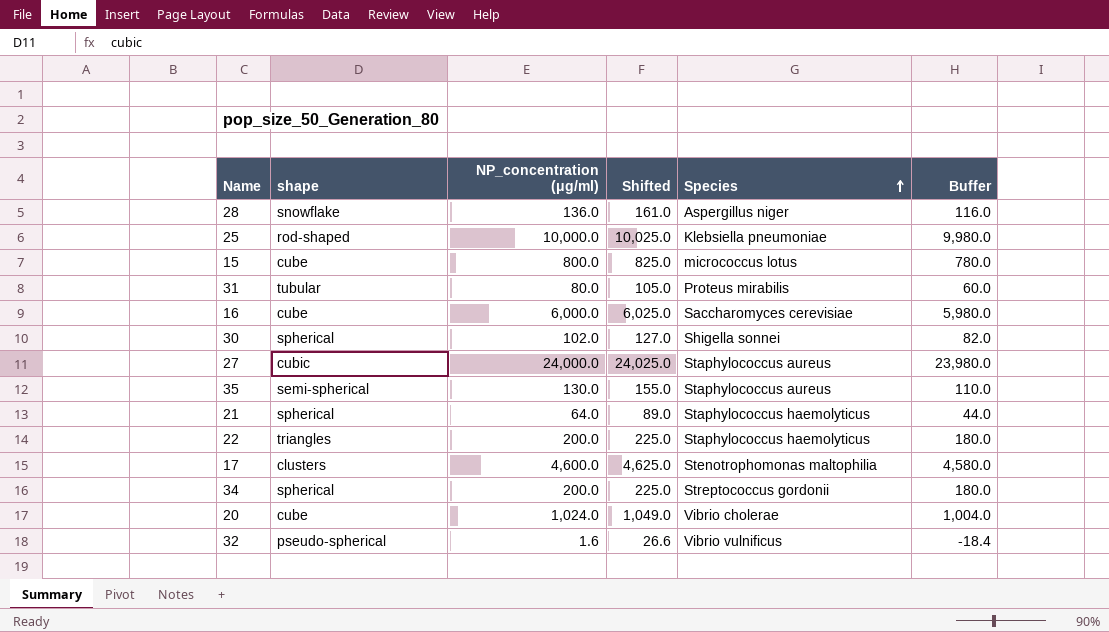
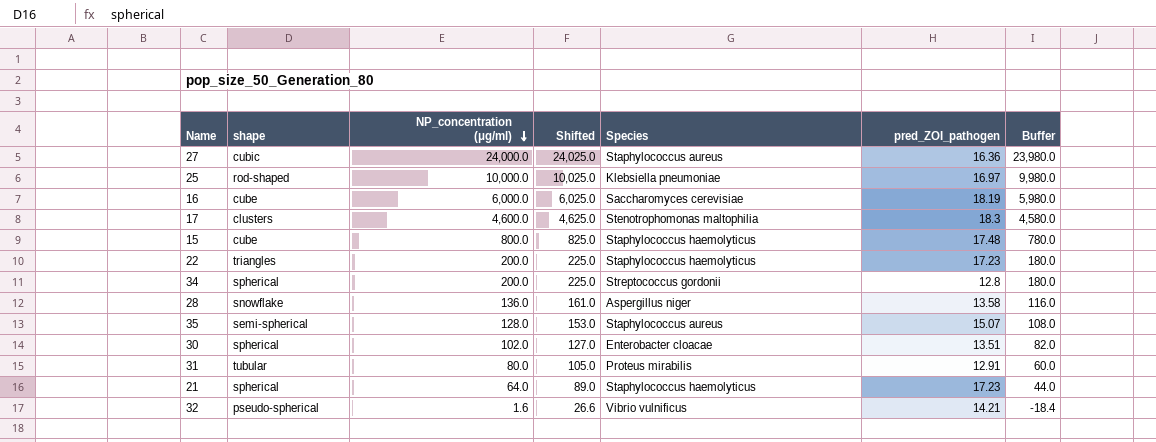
row order: Species ascending -> NP_concentration (μg/ml) descending
column pred_ZOI_pathogen | position: none -> 6
row 20: cube | 1,024.0 | 1,049.0 | Vibrio cholerae | 1,004.0 -> none
15 | Species: micrococcus lotus -> Staphylococcus haemolyticus
35 | NP_concentration (μg/ml): 130.0 -> 128.0
35 | Shifted: 155.0 -> 153.0
35 | Buffer: 110.0 -> 108.0
30 | Species: Shigella sonnei -> Enterobacter cloacae

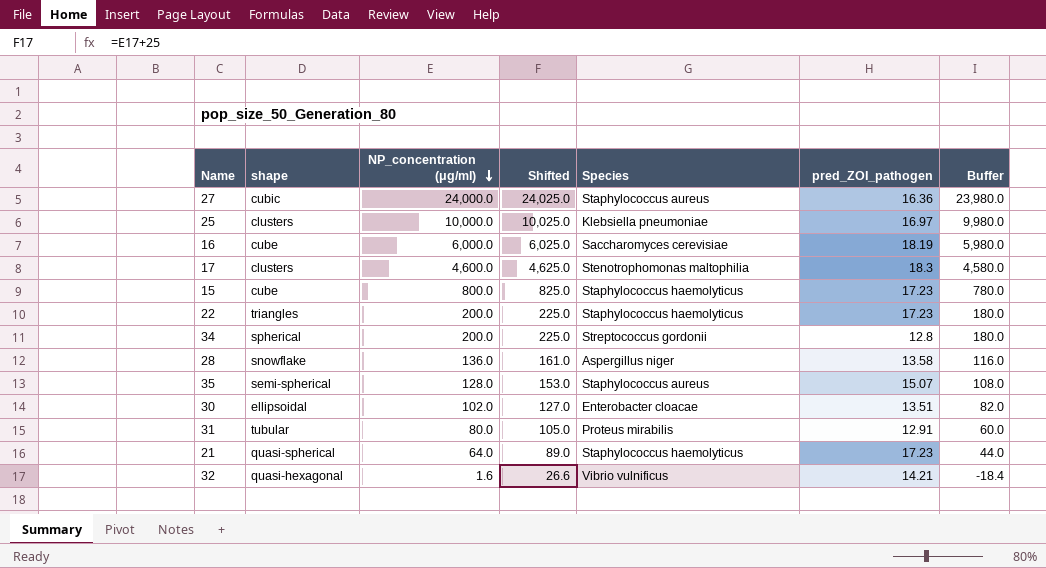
25 | shape: rod-shaped -> clusters
15 | pred_ZOI_pathogen: 17.48 -> 17.23
30 | shape: spherical -> ellipsoidal
21 | shape: spherical -> quasi-spherical
32 | shape: pseudo-spherical -> quasi-hexagonal

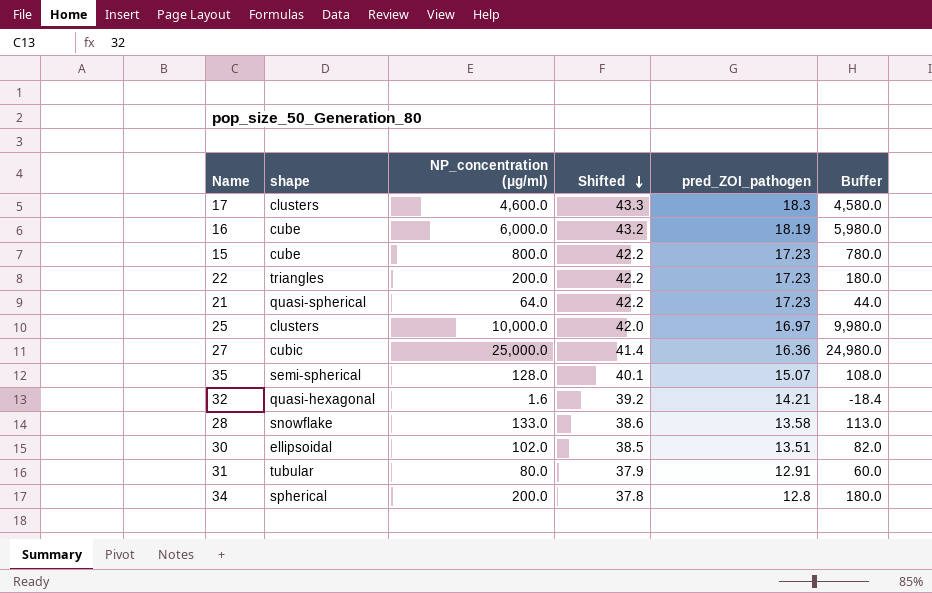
row order: NP_concentration (μg/ml) descending -> Shifted descending
column Species | position: 5 -> none
column Shifted | formula: [NP_concentration (μg/ml)] + 25 -> [pred_ZOI_pathogen] + 25
27 | NP_concentration (μg/ml): 24,000.0 -> 25,000.0
27 | Buffer: 23,980.0 -> 24,980.0
28 | NP_concentration (μg/ml): 136.0 -> 133.0
28 | Buffer: 116.0 -> 113.0

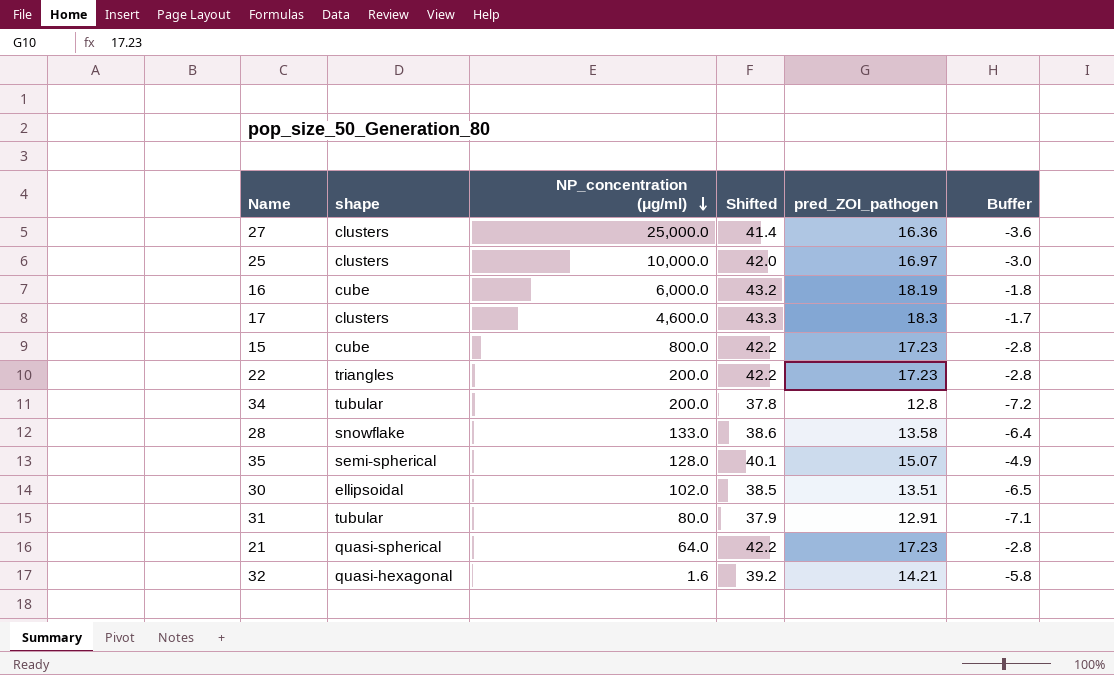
row order: Shifted descending -> NP_concentration (μg/ml) descending
column Buffer | formula: [NP_concentration (μg/ml)] - 20 -> [pred_ZOI_pathogen] - 20
27 | shape: cubic -> clusters
34 | shape: spherical -> tubular

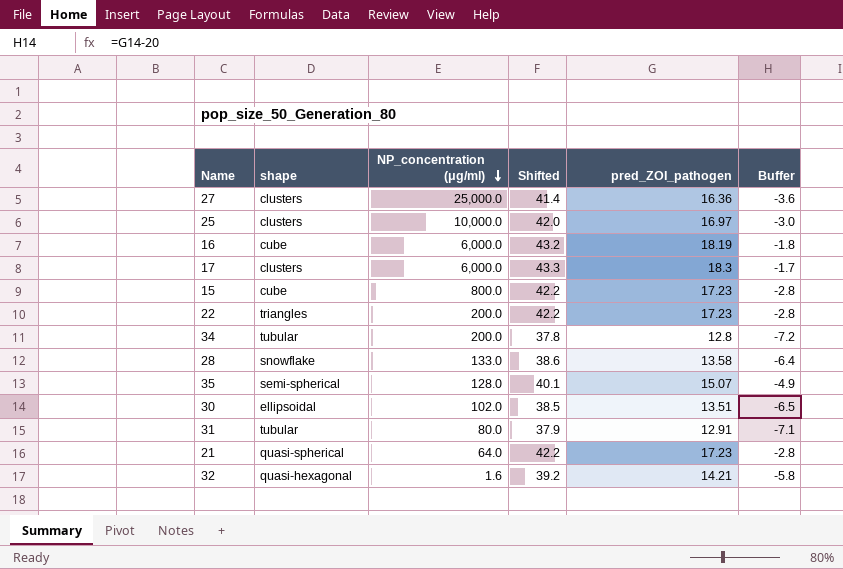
17 | NP_concentration (μg/ml): 4,600.0 -> 6,000.0

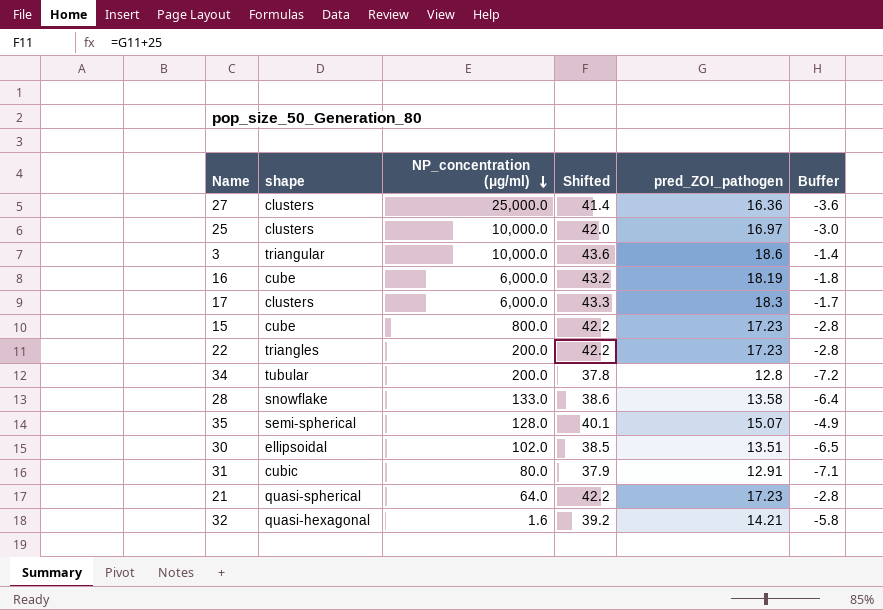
row 3: none -> triangular | 10,000.0 | 43.6 | 18.6 | -1.4
31 | shape: tubular -> cubic

